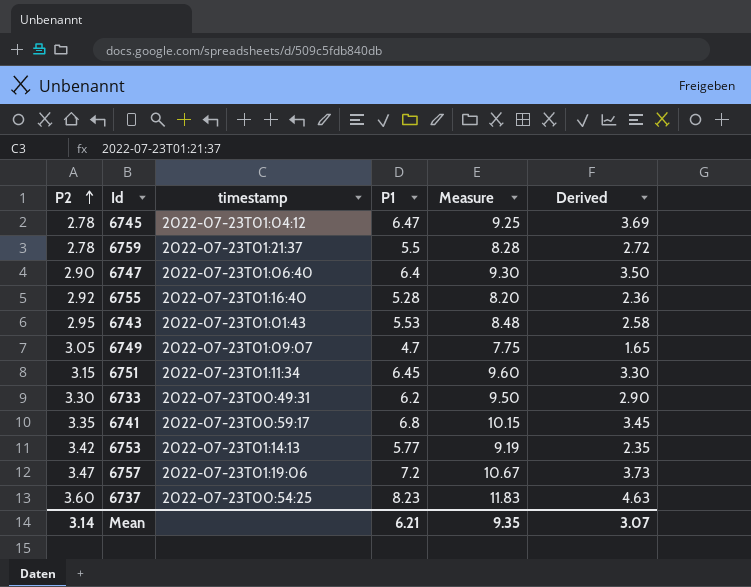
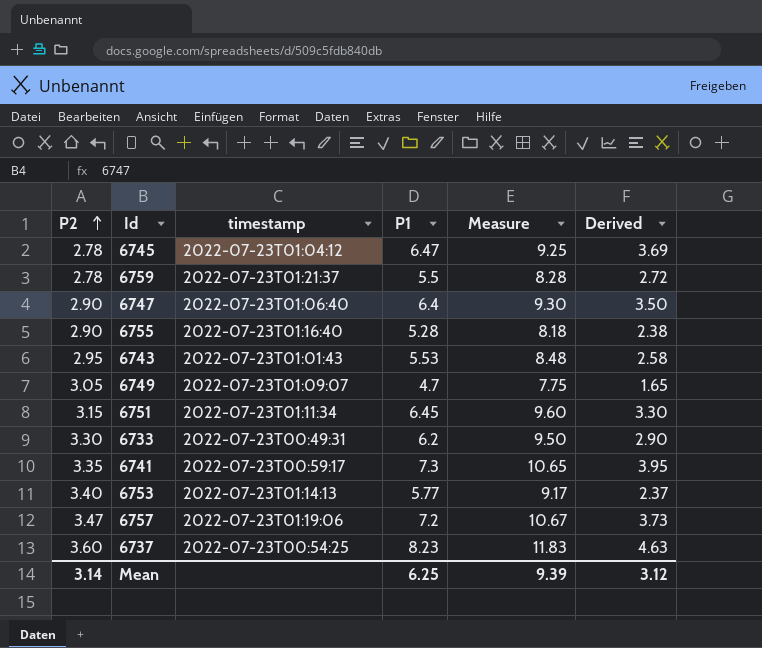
6755 | P2: 2.92 -> 2.90
6755 | Measure: 8.20 -> 8.18
6755 | Derived: 2.36 -> 2.38
6741 | P1: 6.8 -> 7.3
6741 | Measure: 10.15 -> 10.65
6741 | Derived: 3.45 -> 3.95
6753 | P2: 3.42 -> 3.40
6753 | Measure: 9.19 -> 9.17
6753 | Derived: 2.35 -> 2.37
Mean | P1: 6.21 -> 6.25
Mean | Measure: 9.35 -> 9.39
Mean | Derived: 3.07 -> 3.12

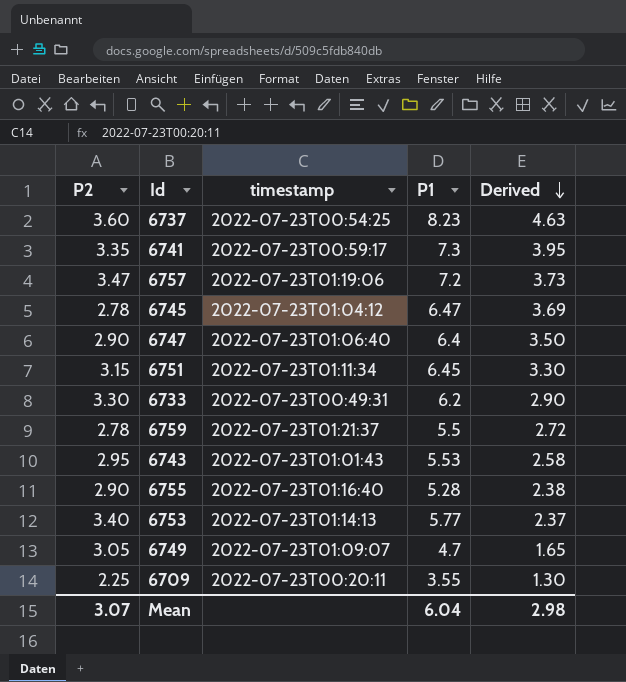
row order: P2 ascending -> Derived descending
column Measure | formula: [P2] + [P1] -> none
row 6709: none -> 2.25 | 2022-07-23T00:20:11 | 3.55 | 1.30
Mean | P2: 3.14 -> 3.07
Mean | P1: 6.25 -> 6.04
Mean | Derived: 3.12 -> 2.98

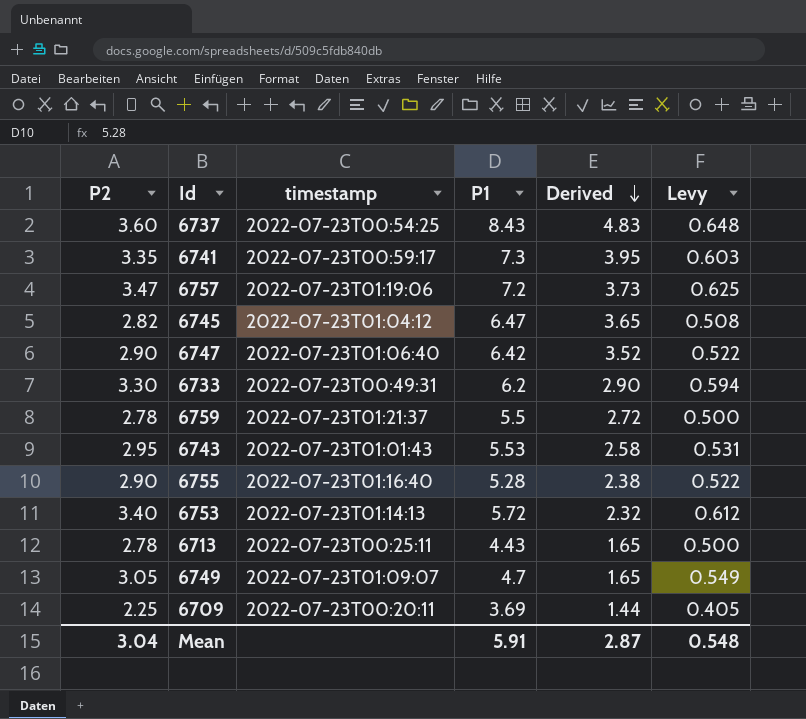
column Levy | formula: none -> [P2] * 0.18
row 6751: 3.15 | 2022-07-23T01:11:34 | 6.45 | 3.30 -> none
6737 | P1: 8.23 -> 8.43
6737 | Derived: 4.63 -> 4.83
6745 | P2: 2.78 -> 2.82
6745 | Derived: 3.69 -> 3.65
6747 | P1: 6.4 -> 6.42
6747 | Derived: 3.50 -> 3.52
6753 | P1: 5.77 -> 5.72
6753 | Derived: 2.37 -> 2.32
row 6713: none -> 2.78 | 2022-07-23T00:25:11 | 4.43 | 1.65 | 0.500
6709 | P1: 3.55 -> 3.69
6709 | Derived: 1.30 -> 1.44
Mean | P2: 3.07 -> 3.04
Mean | P1: 6.04 -> 5.91
Mean | Derived: 2.98 -> 2.87

